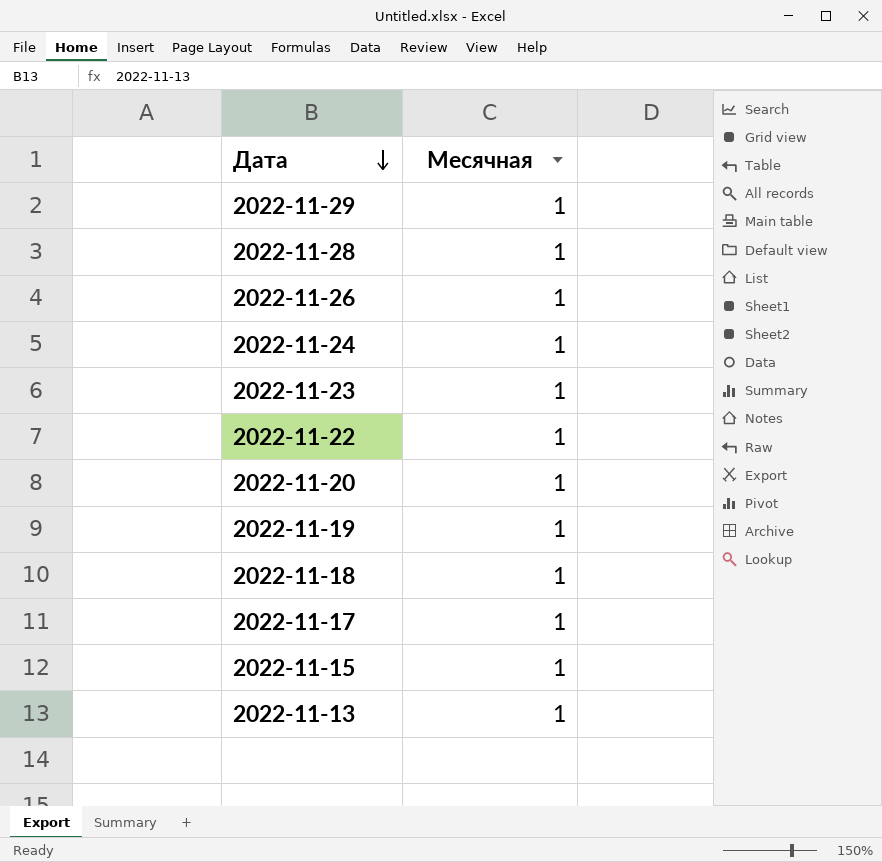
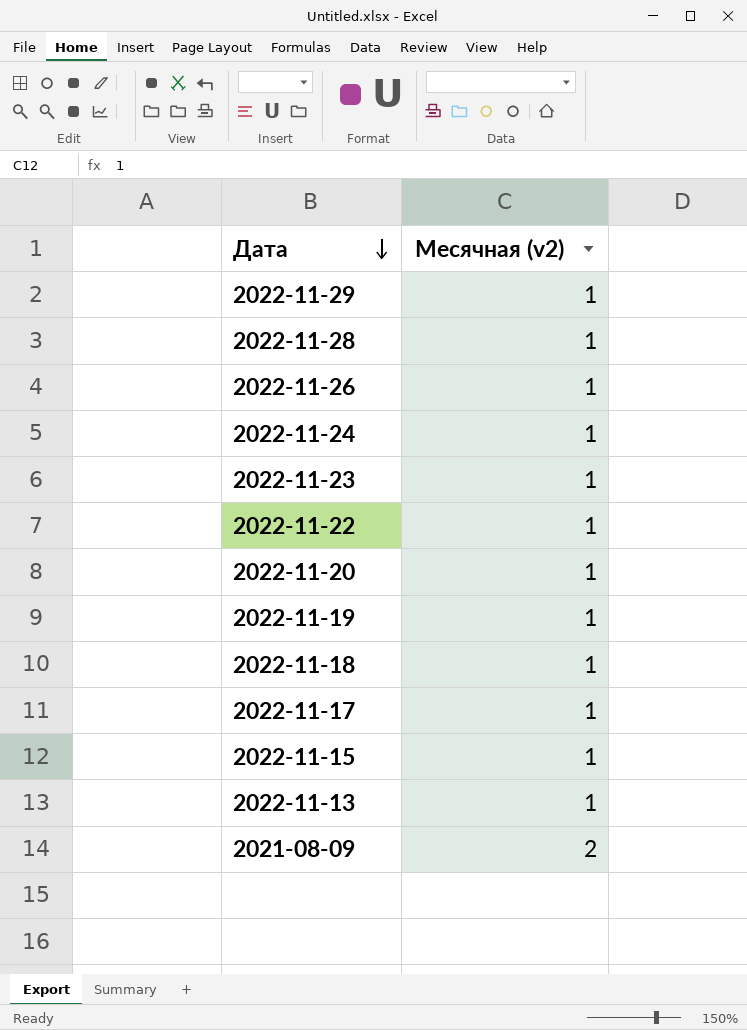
column name: Месячная -> Месячная (v2)
row 2021-08-09: none -> 2

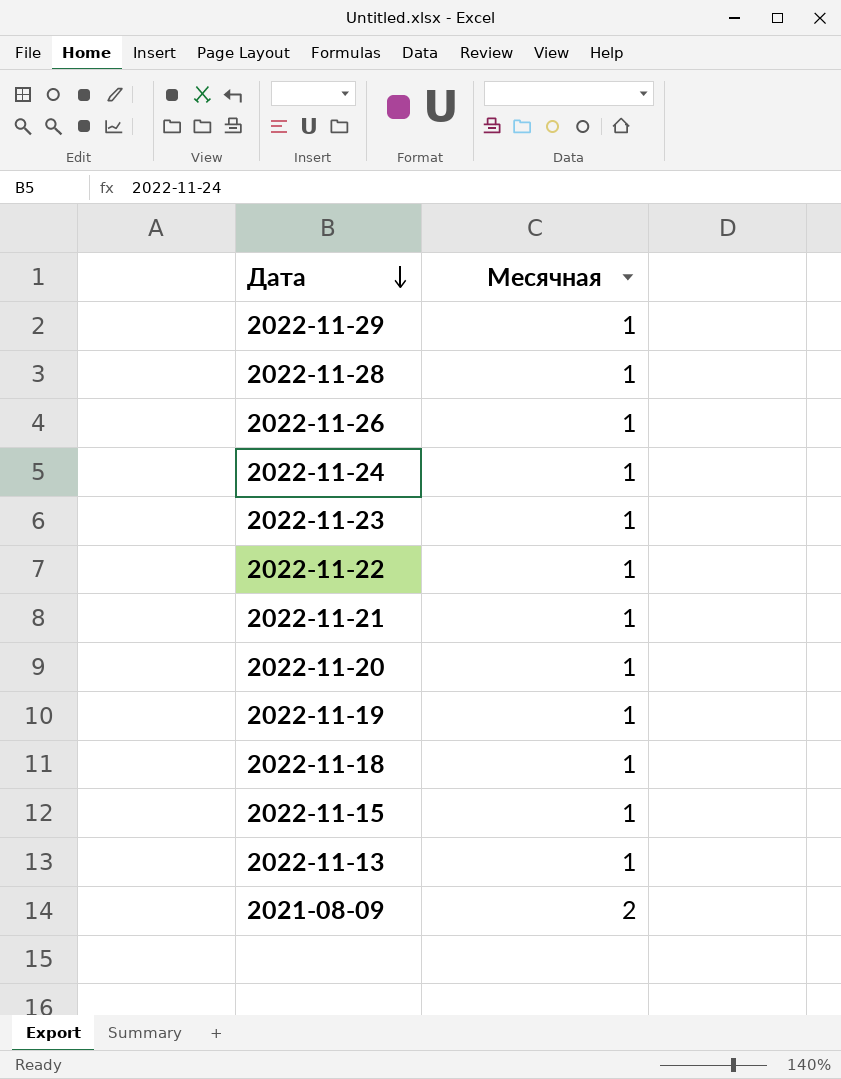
column name: Месячная (v2) -> Месячная
row 2022-11-17: 1 -> none
row 2022-11-21: none -> 1

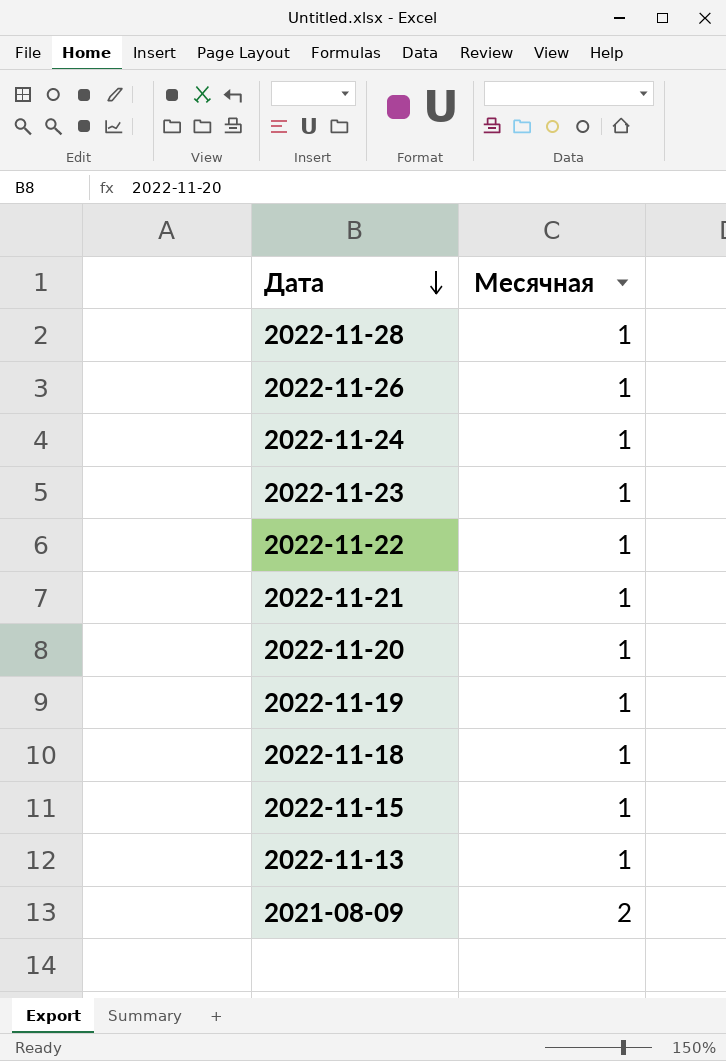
row 2022-11-29: 1 -> none

